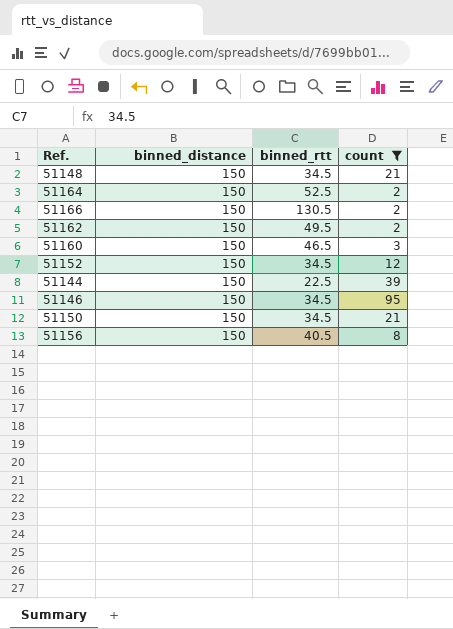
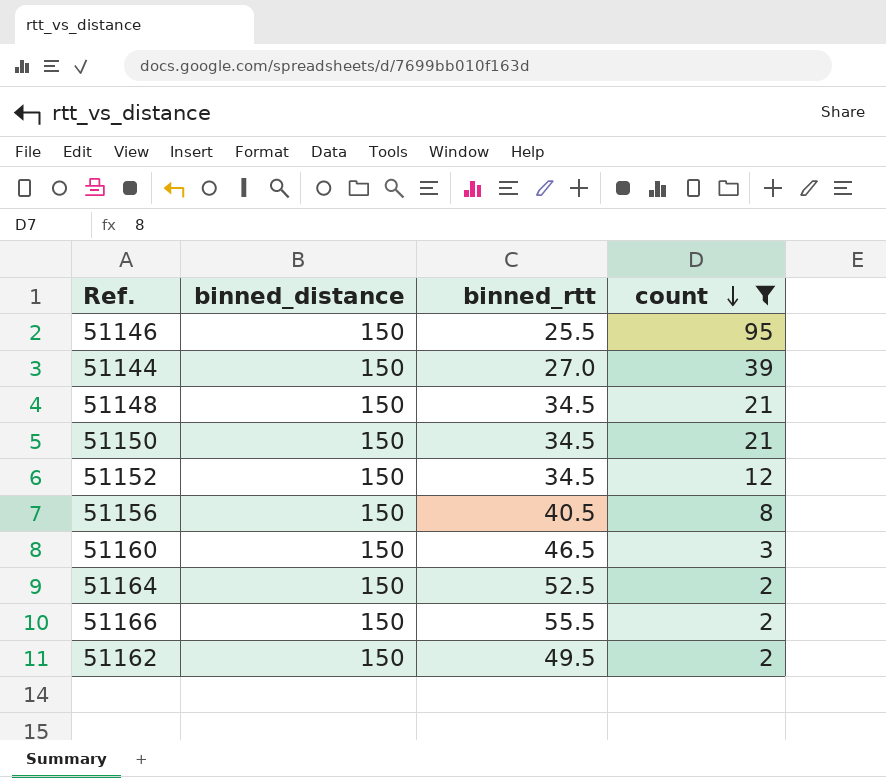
row order: none -> count descending
51146 | binned_rtt: 34.5 -> 25.5
51144 | binned_rtt: 22.5 -> 27.0
51166 | binned_rtt: 130.5 -> 55.5

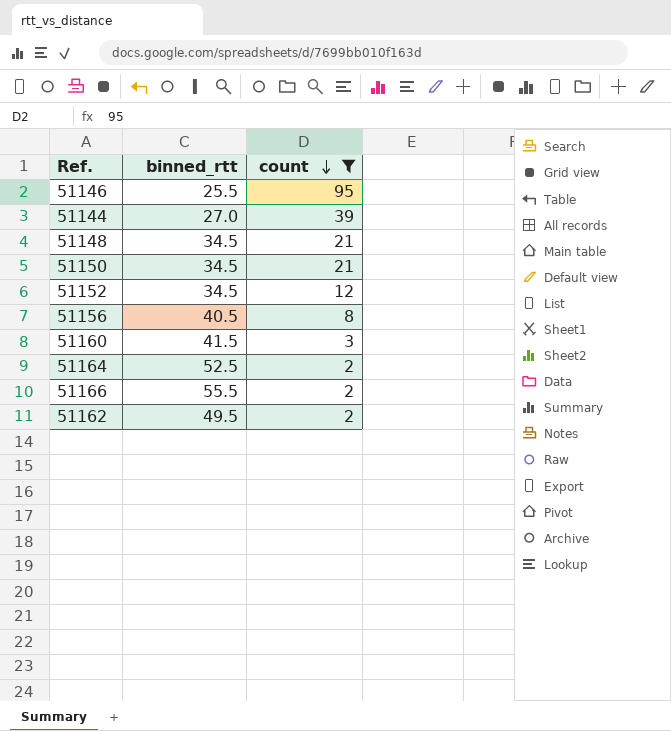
column binned_distance | position: 2 -> none
51160 | binned_rtt: 46.5 -> 41.5

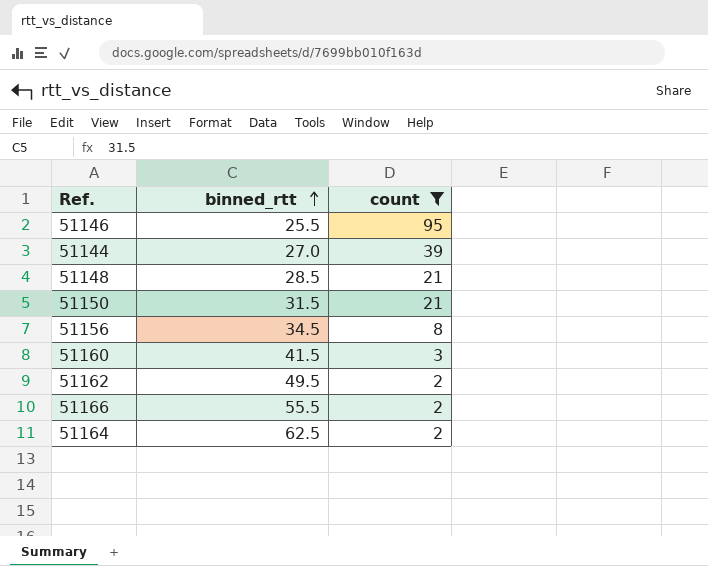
row order: count descending -> binned_rtt ascending
row 51152: 34.5 | 12 -> none
51148 | binned_rtt: 34.5 -> 28.5
51150 | binned_rtt: 34.5 -> 31.5
51156 | binned_rtt: 40.5 -> 34.5
51164 | binned_rtt: 52.5 -> 62.5

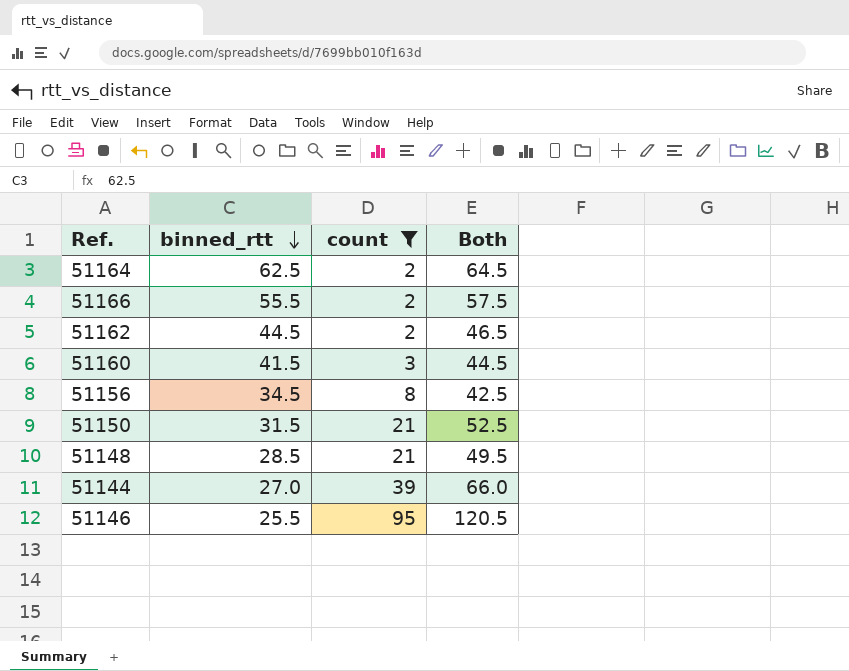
row order: binned_rtt ascending -> binned_rtt descending
column Both | formula: none -> [binned_rtt] + [count]
51162 | binned_rtt: 49.5 -> 44.5

